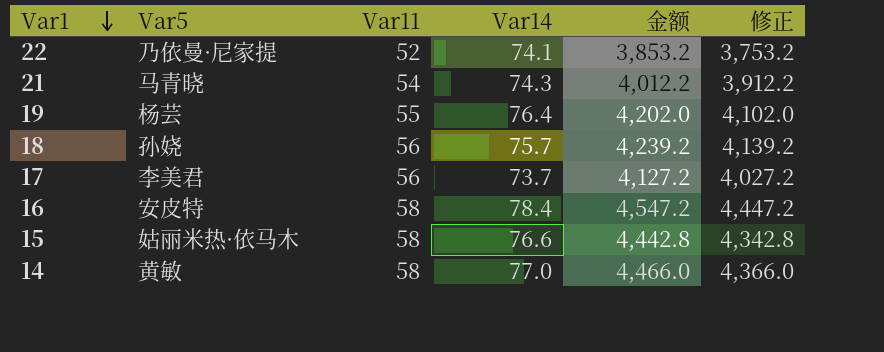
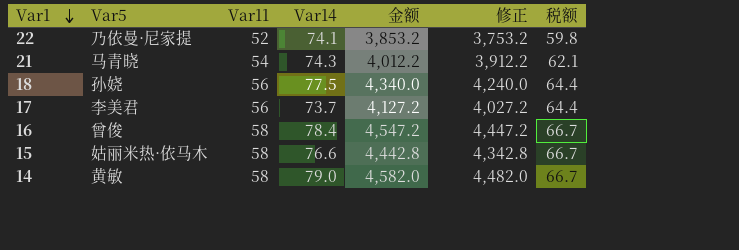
column 税额 | formula: none -> [Var11] * 1.15
row 19: 杨芸 | 55 | 76.4 | 4,202.0 | 4,102.0 -> none
18 | Var14: 75.7 -> 77.5
18 | 金额: 4,239.2 -> 4,340.0
18 | 修正: 4,139.2 -> 4,240.0
16 | Var5: 安皮特 -> 曾俊
14 | Var14: 77.0 -> 79.0
14 | 金额: 4,466.0 -> 4,582.0
14 | 修正: 4,366.0 -> 4,482.0

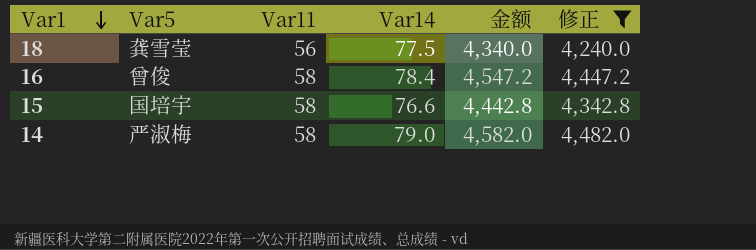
filter: none -> 修正 >= 4,240.0
column 税额 | formula: [Var11] * 1.15 -> none
18 | Var5: 孙娆 -> 龚雪莹
15 | Var5: 姑丽米热·依马木 -> 国培宇
14 | Var5: 黄敏 -> 严淑梅

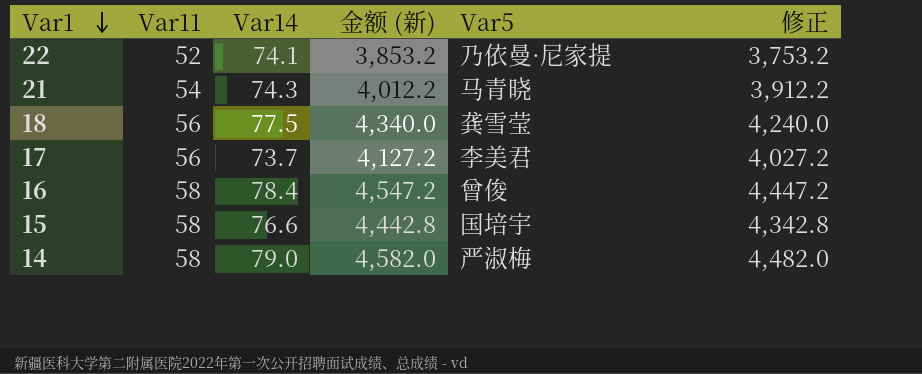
filter: 修正 >= 4,240.0 -> none
column name: 金额 -> 金额 (新)
column Var5 | position: 2 -> 5

